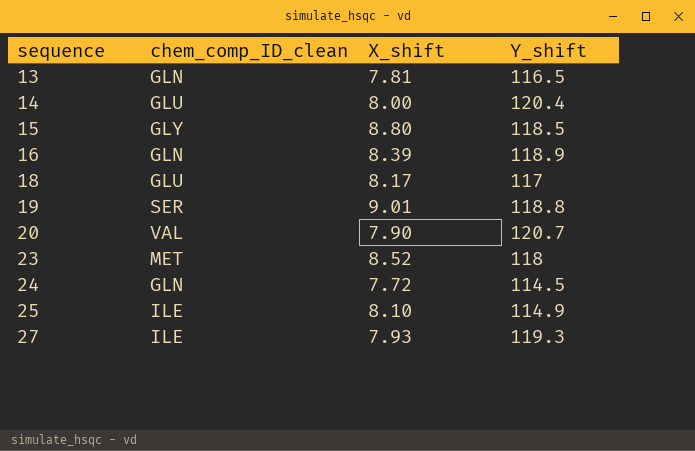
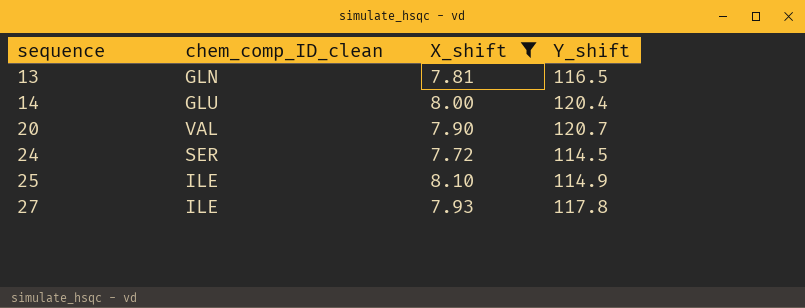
filter: none -> X_shift <= 8.10
24 | chem_comp_ID_clean: GLN -> SER
27 | Y_shift: 119.3 -> 117.8

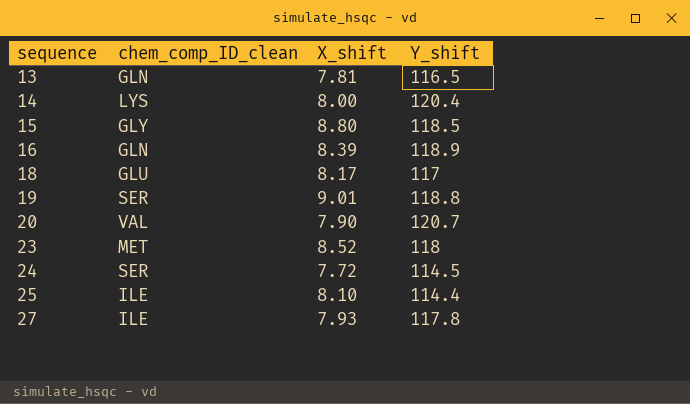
filter: X_shift <= 8.10 -> none
14 | chem_comp_ID_clean: GLU -> LYS
25 | Y_shift: 114.9 -> 114.4

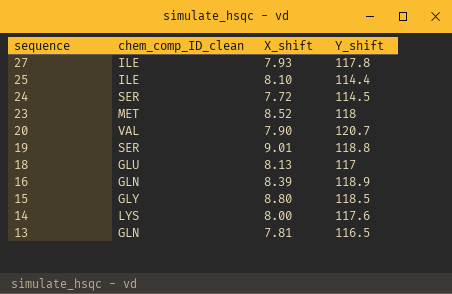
row order: sequence ascending -> sequence descending
18 | X_shift: 8.17 -> 8.13
14 | Y_shift: 120.4 -> 117.6

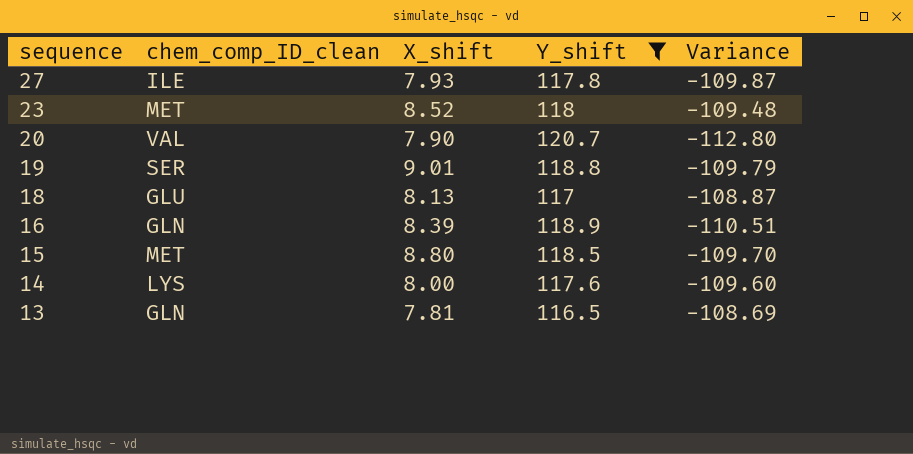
filter: none -> Y_shift >= 116.5
column Variance | formula: none -> [X_shift] - [Y_shift]
15 | chem_comp_ID_clean: GLY -> MET

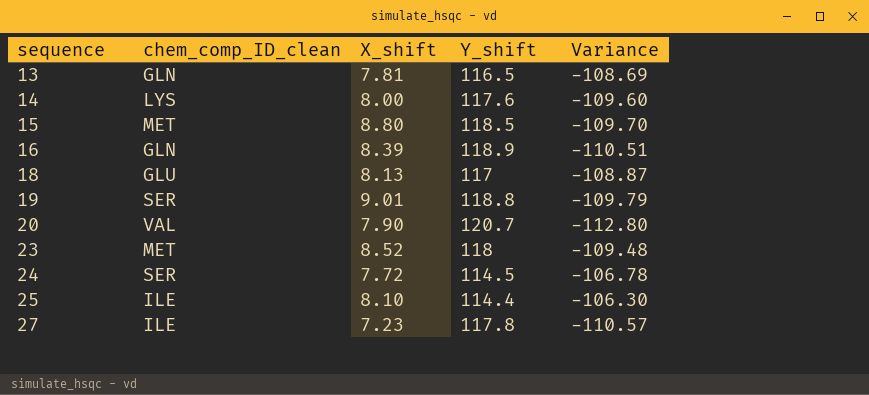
filter: Y_shift >= 116.5 -> none
row order: sequence descending -> sequence ascending
27 | X_shift: 7.93 -> 7.23
27 | Variance: -109.87 -> -110.57

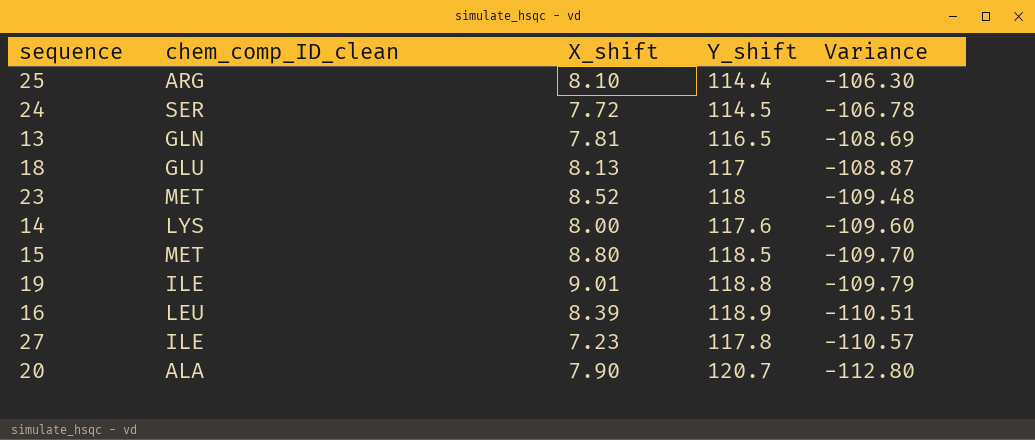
row order: sequence ascending -> Variance descending
25 | chem_comp_ID_clean: ILE -> ARG
19 | chem_comp_ID_clean: SER -> ILE
16 | chem_comp_ID_clean: GLN -> LEU
20 | chem_comp_ID_clean: VAL -> ALA

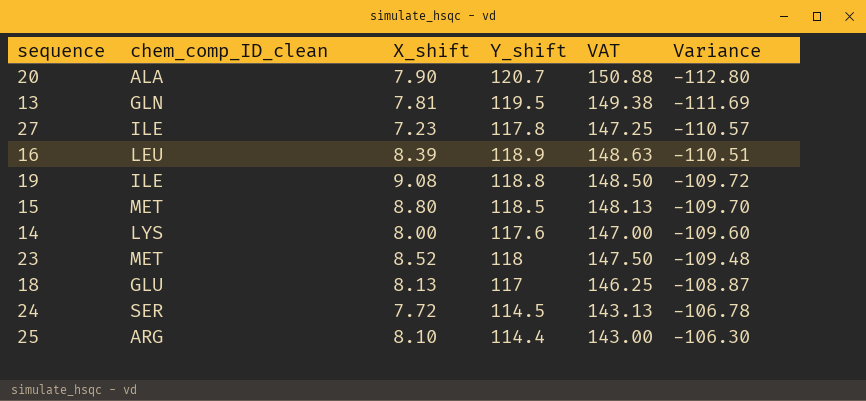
row order: Variance descending -> Variance ascending
column VAT | formula: none -> [Y_shift] * 1.25
13 | Y_shift: 116.5 -> 119.5
13 | Variance: -108.69 -> -111.69
19 | X_shift: 9.01 -> 9.08
19 | Variance: -109.79 -> -109.72

